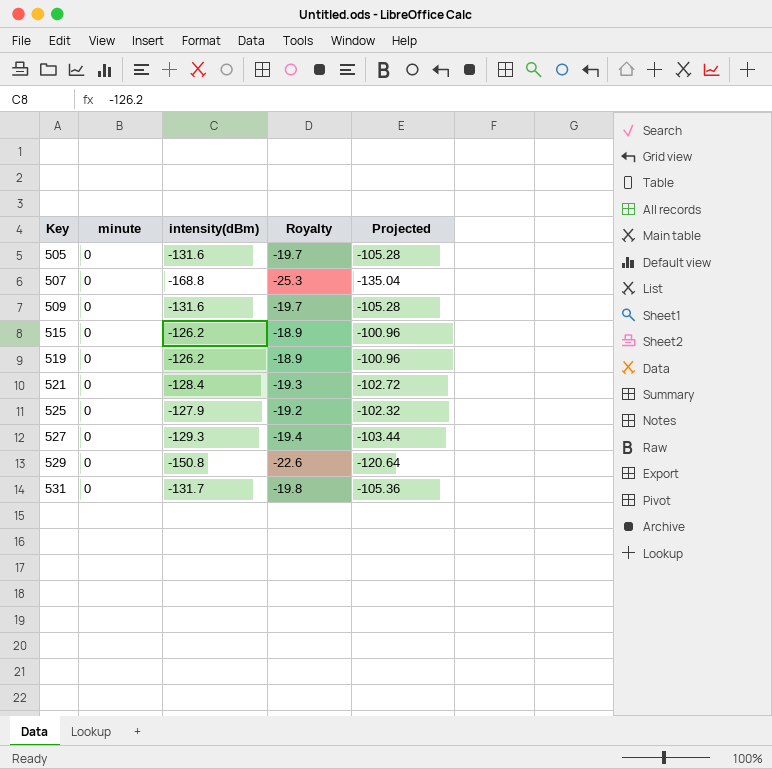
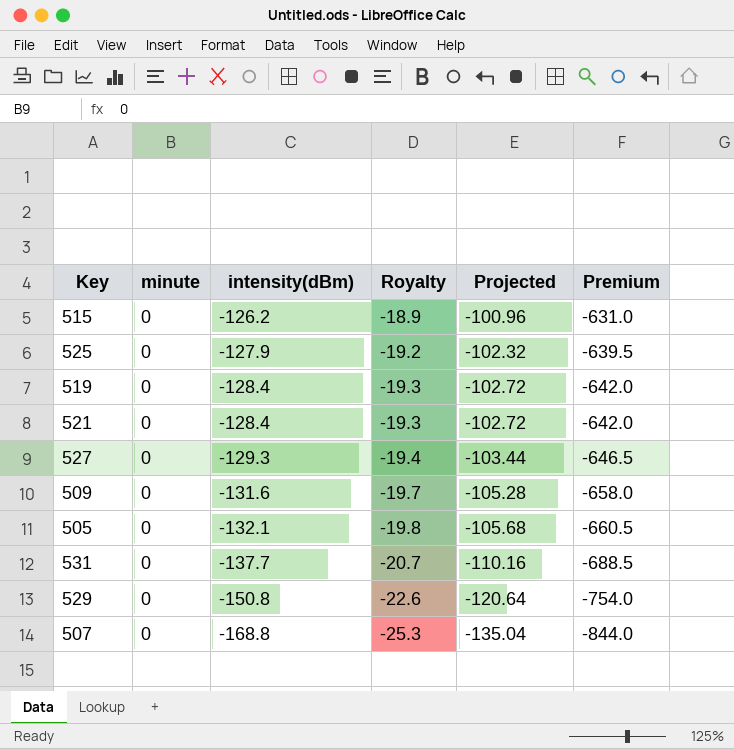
row order: Key ascending -> intensity(dBm) descending
column Premium | formula: none -> [intensity(dBm)] * 5
519 | intensity(dBm): -126.2 -> -128.4
519 | Royalty: -18.9 -> -19.3
519 | Projected: -100.96 -> -102.72
505 | intensity(dBm): -131.6 -> -132.1
505 | Royalty: -19.7 -> -19.8
505 | Projected: -105.28 -> -105.68
531 | intensity(dBm): -131.7 -> -137.7
531 | Royalty: -19.8 -> -20.7
531 | Projected: -105.36 -> -110.16

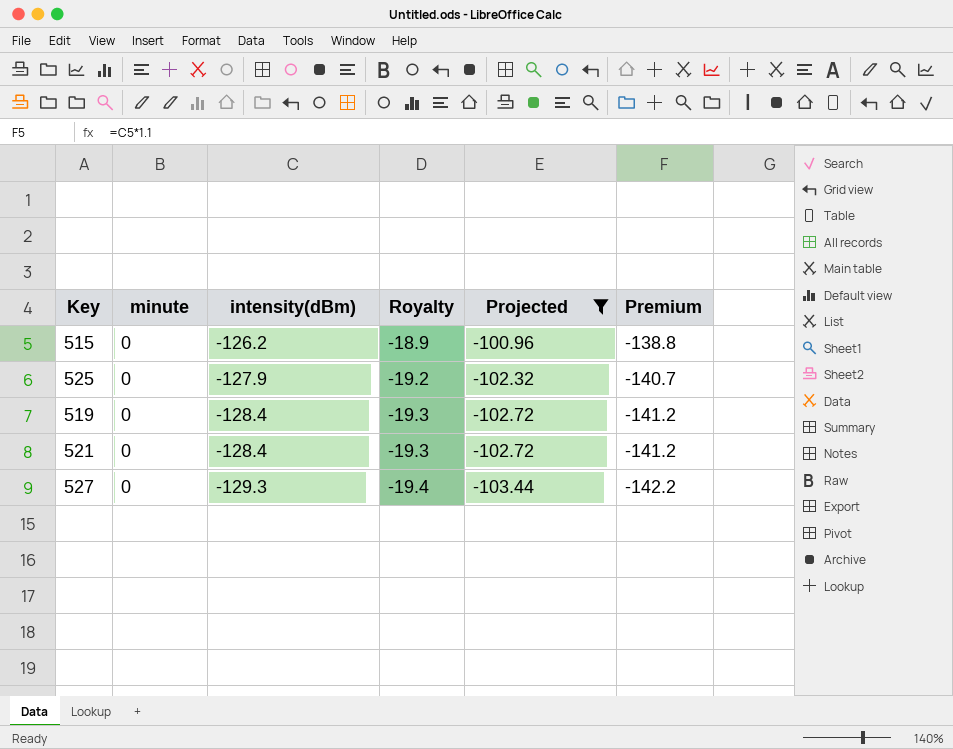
filter: none -> Projected >= -103.44
column Premium | formula: [intensity(dBm)] * 5 -> [intensity(dBm)] * 1.1

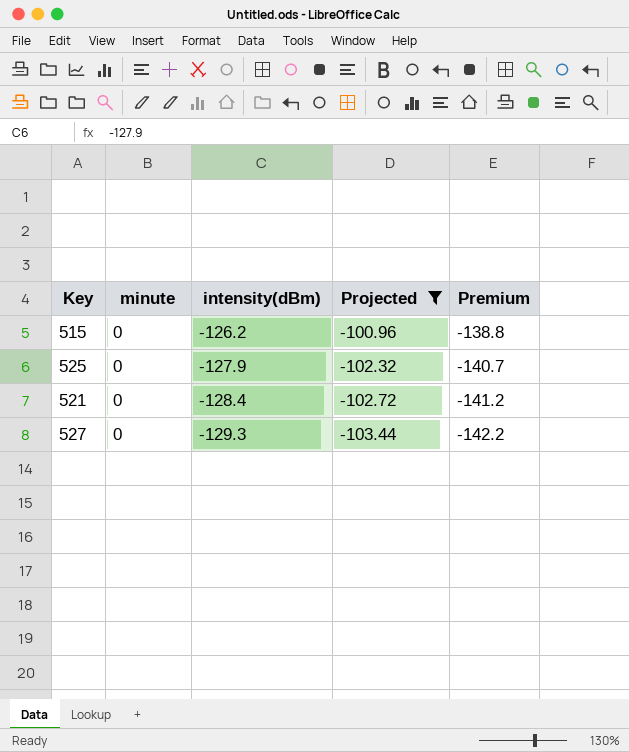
column Royalty | formula: [intensity(dBm)] * 0.15 -> none
row 519: 0 | -128.4 | -19.3 | -102.72 | -141.2 -> none

